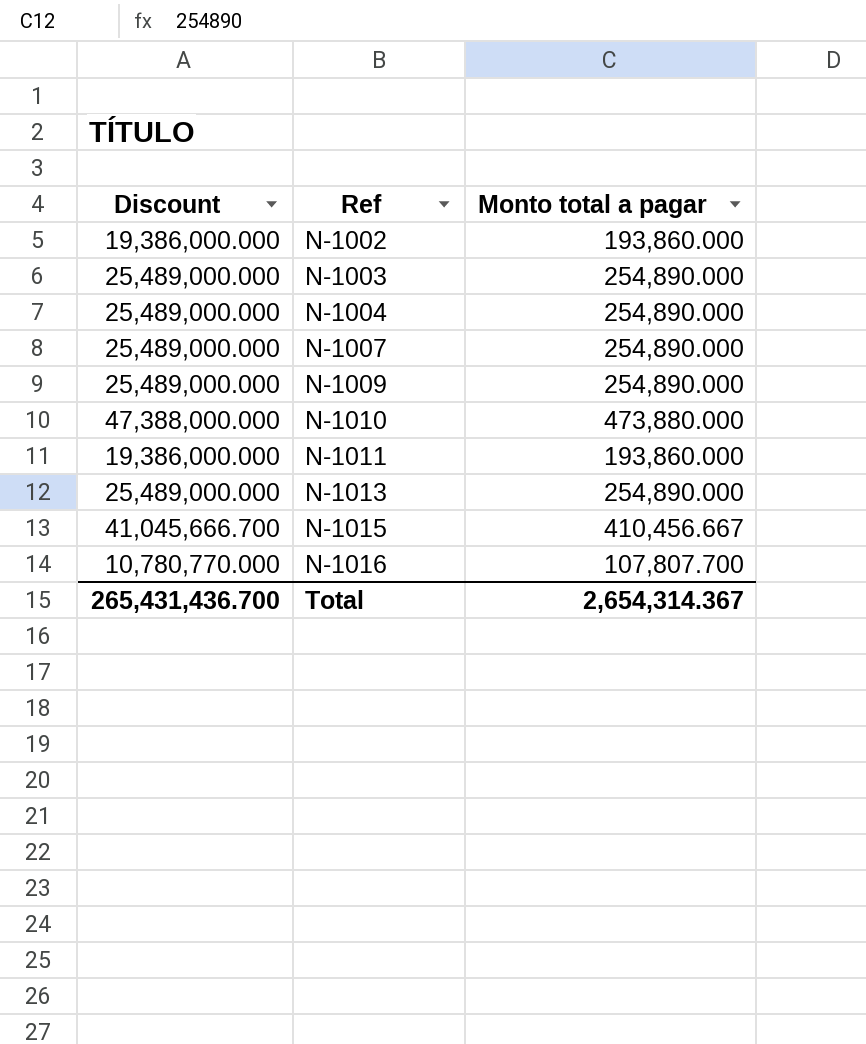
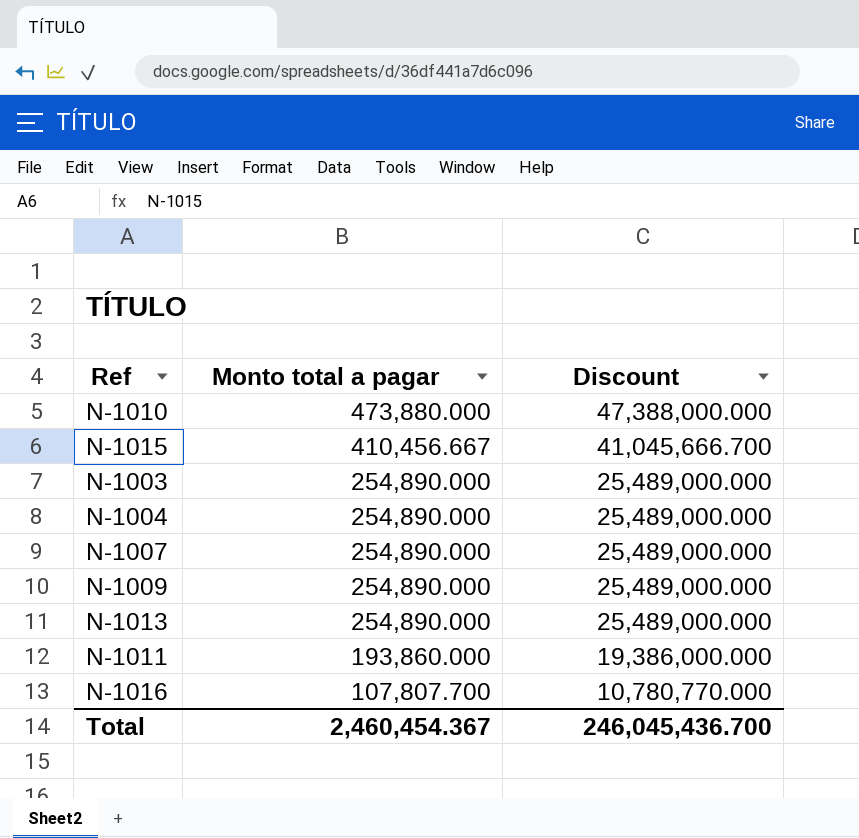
row order: Ref ascending -> Monto total a pagar descending
column Discount | position: 1 -> 3
row N-1002: 19,386,000.000 | 193,860.000 -> none
Total | Monto total a pagar: 2,654,314.367 -> 2,460,454.367
Total | Discount: 265,431,436.700 -> 246,045,436.700

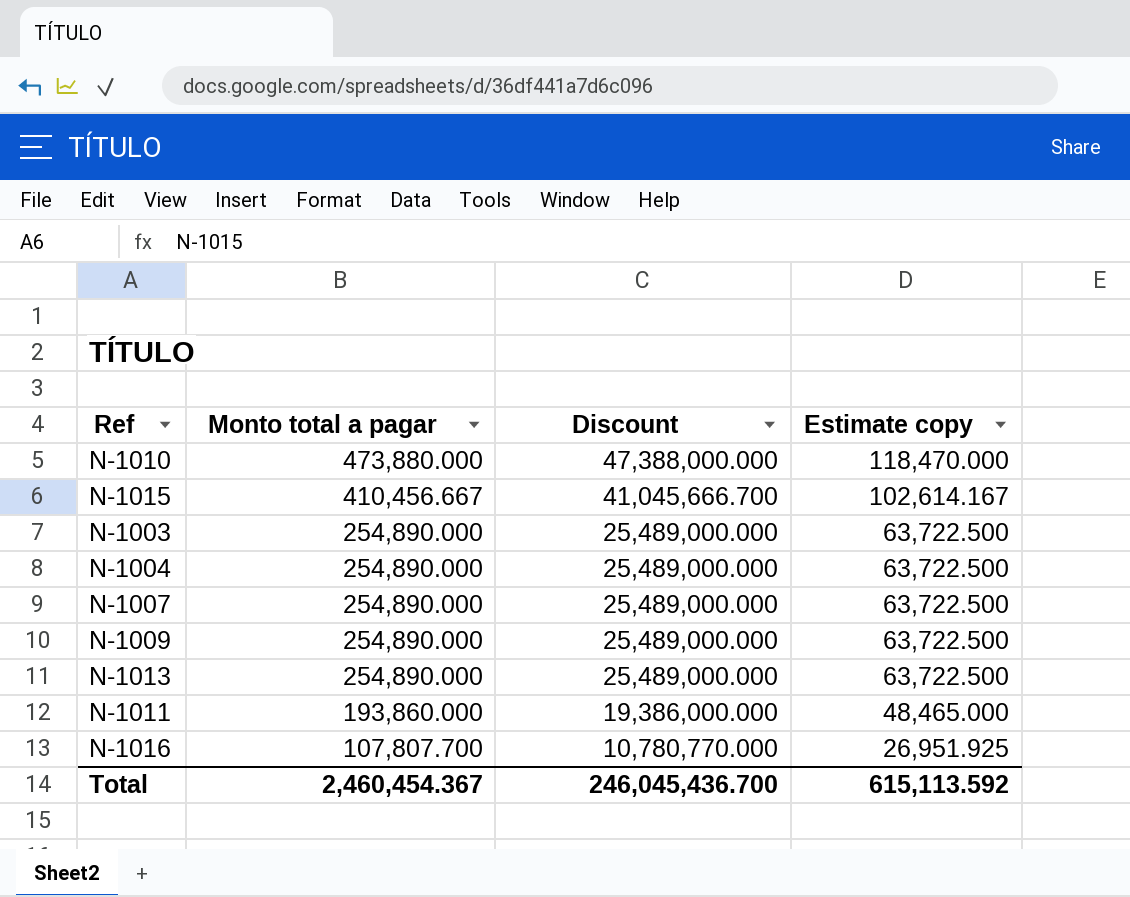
column Estimate copy | formula: none -> [Monto total a pagar] * 0.25

